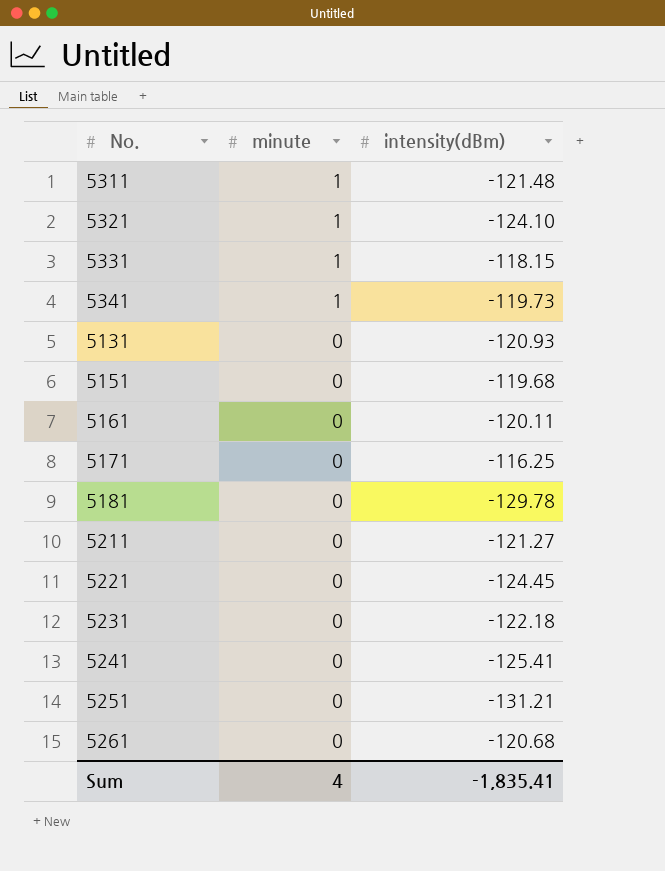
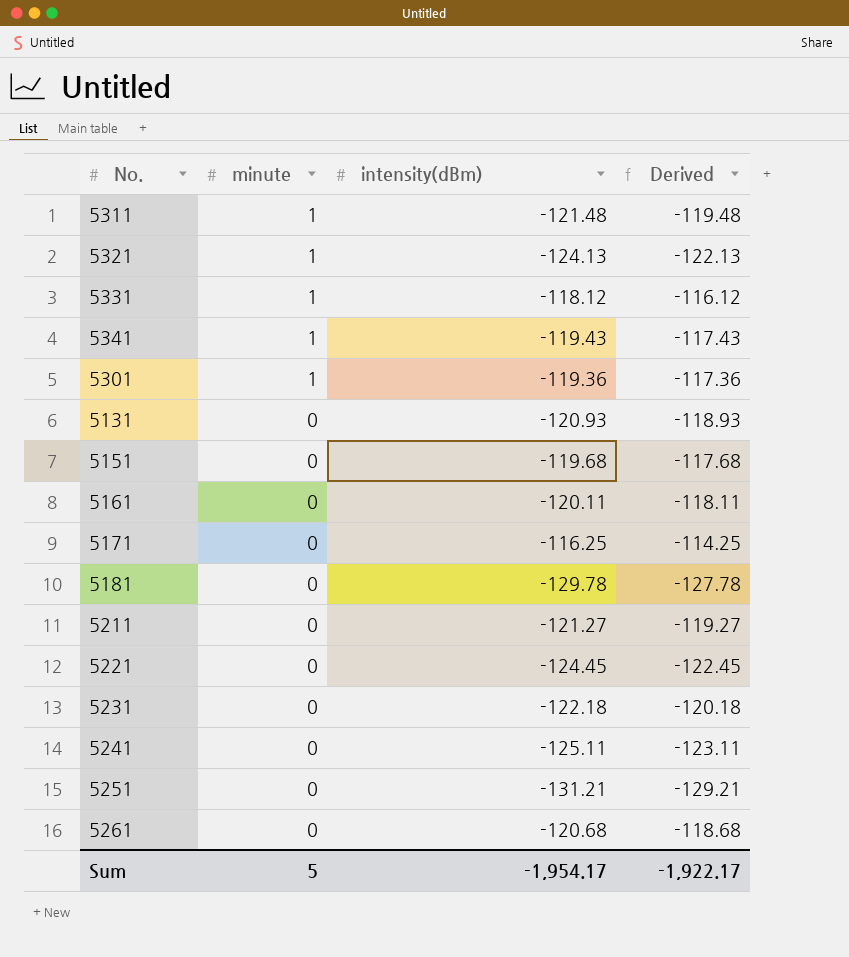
column Derived | formula: none -> [intensity(dBm)] + 2
5321 | intensity(dBm): -124.10 -> -124.13
5331 | intensity(dBm): -118.15 -> -118.12
5341 | intensity(dBm): -119.73 -> -119.43
row 5301: none -> 1 | -119.36 | -117.36
5241 | intensity(dBm): -125.41 -> -125.11
Sum | minute: 4 -> 5
Sum | intensity(dBm): -1,835.41 -> -1,954.17

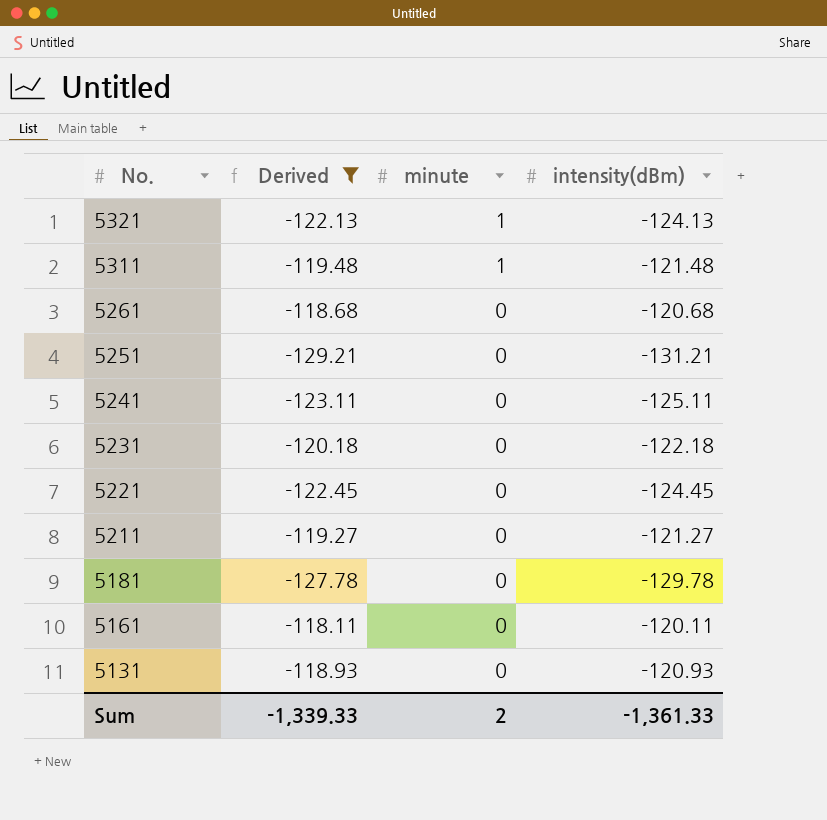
filter: none -> Derived <= -118.11
row order: minute descending -> No. descending
column Derived | position: 4 -> 2
Sum | Derived: -1,922.17 -> -1,339.33
Sum | minute: 5 -> 2
Sum | intensity(dBm): -1,954.17 -> -1,361.33

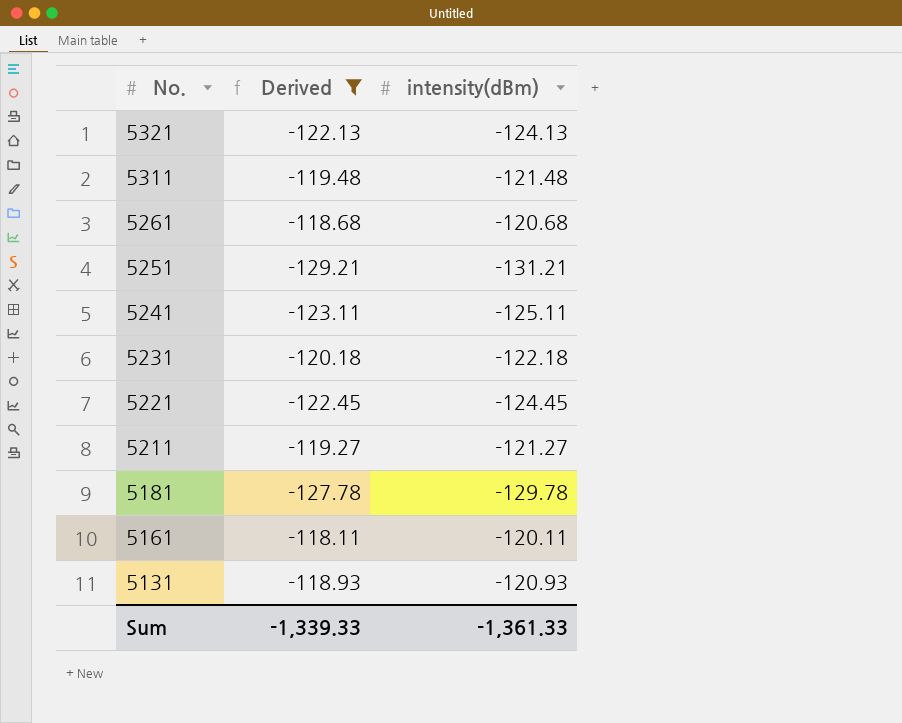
column minute | position: 3 -> none

